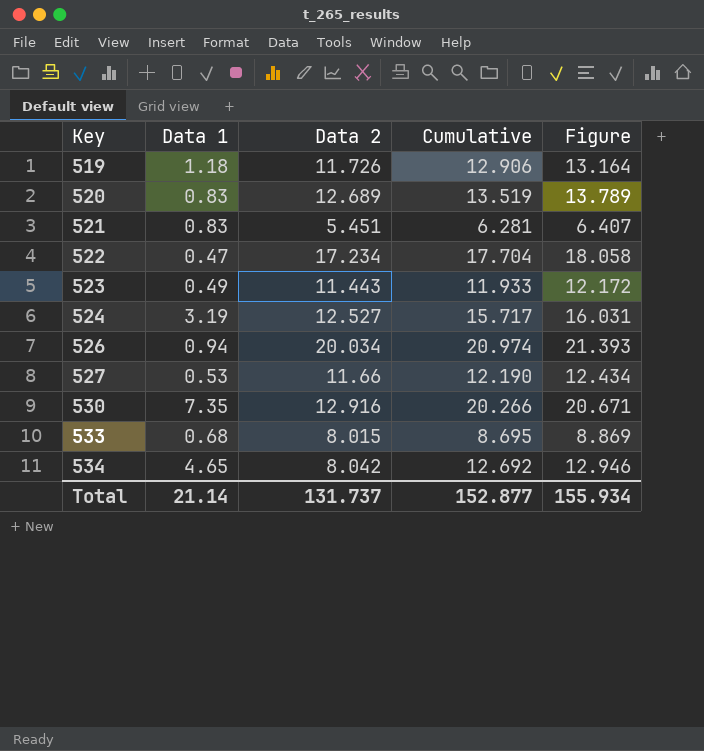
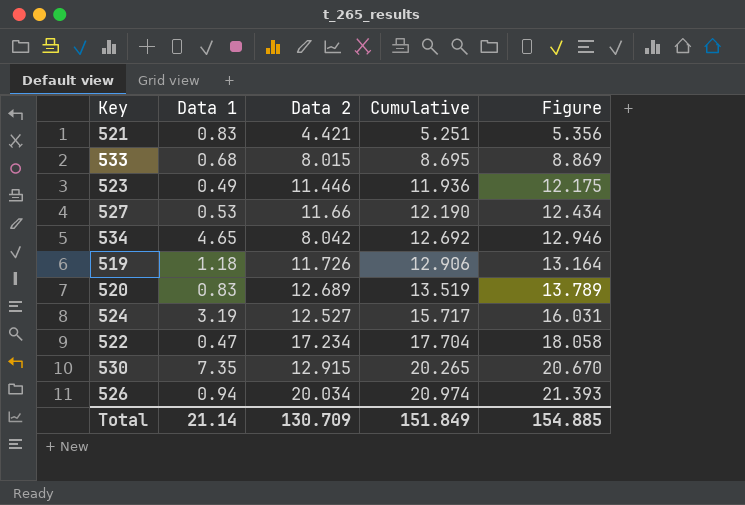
row order: Key ascending -> Cumulative ascending
521 | Data 2: 5.451 -> 4.421
521 | Cumulative: 6.281 -> 5.251
521 | Figure: 6.407 -> 5.356
523 | Data 2: 11.443 -> 11.446
523 | Cumulative: 11.933 -> 11.936
523 | Figure: 12.172 -> 12.175
530 | Data 2: 12.916 -> 12.915
530 | Cumulative: 20.266 -> 20.265
530 | Figure: 20.671 -> 20.670
Total | Data 2: 131.737 -> 130.709
Total | Cumulative: 152.877 -> 151.849
Total | Figure: 155.934 -> 154.885

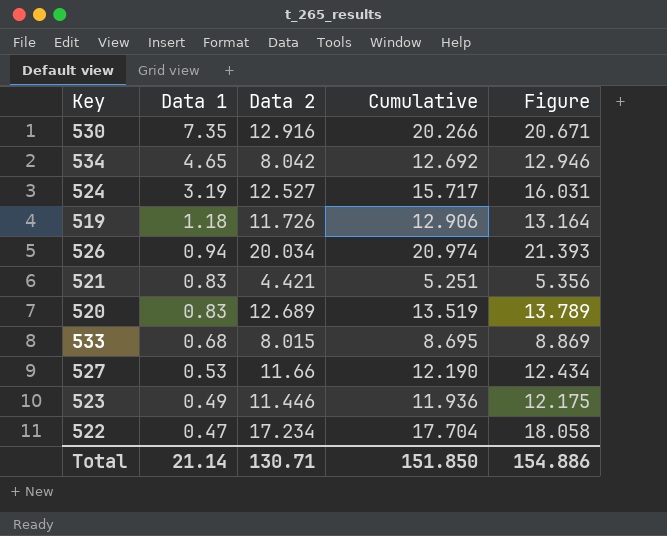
row order: Cumulative ascending -> Data 1 descending
530 | Data 2: 12.915 -> 12.916
530 | Cumulative: 20.265 -> 20.266
530 | Figure: 20.670 -> 20.671
Total | Data 2: 130.709 -> 130.71
Total | Cumulative: 151.849 -> 151.850
Total | Figure: 154.885 -> 154.886

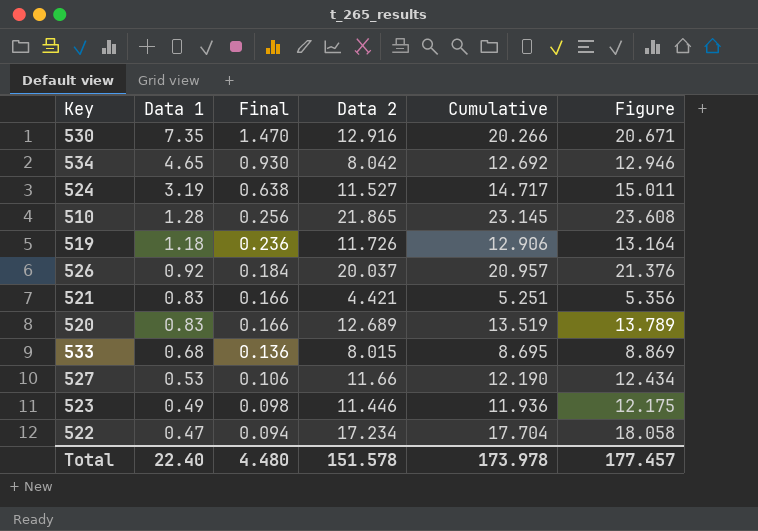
column Final | formula: none -> [Data 1] * 0.2
524 | Data 2: 12.527 -> 11.527
524 | Cumulative: 15.717 -> 14.717
524 | Figure: 16.031 -> 15.011
row 510: none -> 1.28 | 0.256 | 21.865 | 23.145 | 23.608
526 | Data 1: 0.94 -> 0.92
526 | Data 2: 20.034 -> 20.037
526 | Cumulative: 20.974 -> 20.957
526 | Figure: 21.393 -> 21.376
Total | Data 1: 21.14 -> 22.40
Total | Data 2: 130.71 -> 151.578
Total | Cumulative: 151.850 -> 173.978
Total | Figure: 154.886 -> 177.457

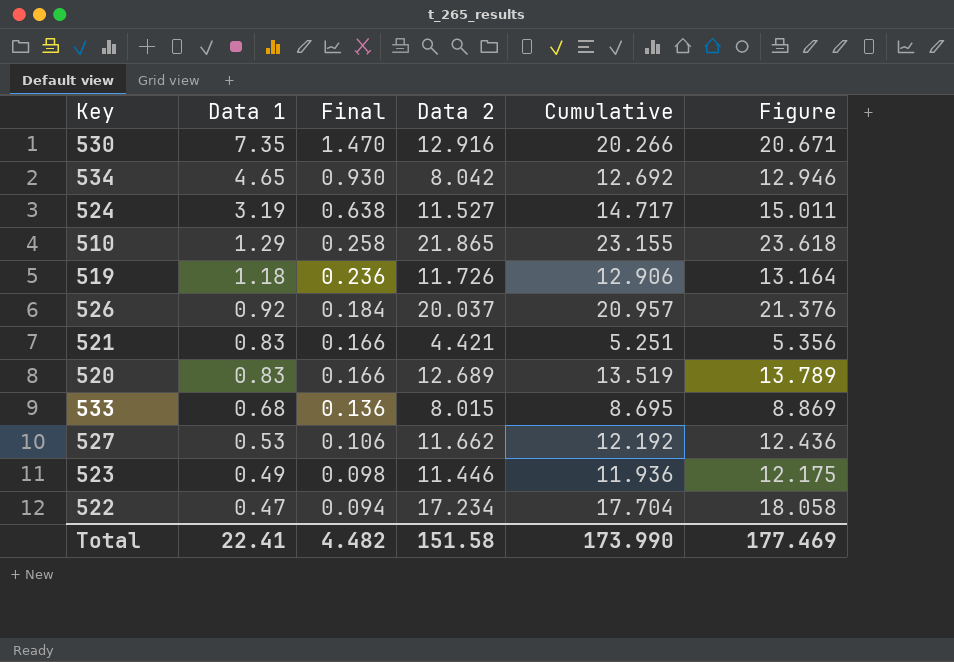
510 | Data 1: 1.28 -> 1.29
510 | Final: 0.256 -> 0.258
510 | Cumulative: 23.145 -> 23.155
510 | Figure: 23.608 -> 23.618
527 | Data 2: 11.66 -> 11.662
527 | Cumulative: 12.190 -> 12.192
527 | Figure: 12.434 -> 12.436
Total | Data 1: 22.40 -> 22.41
Total | Final: 4.480 -> 4.482
Total | Data 2: 151.578 -> 151.58
Total | Cumulative: 173.978 -> 173.990
Total | Figure: 177.457 -> 177.469

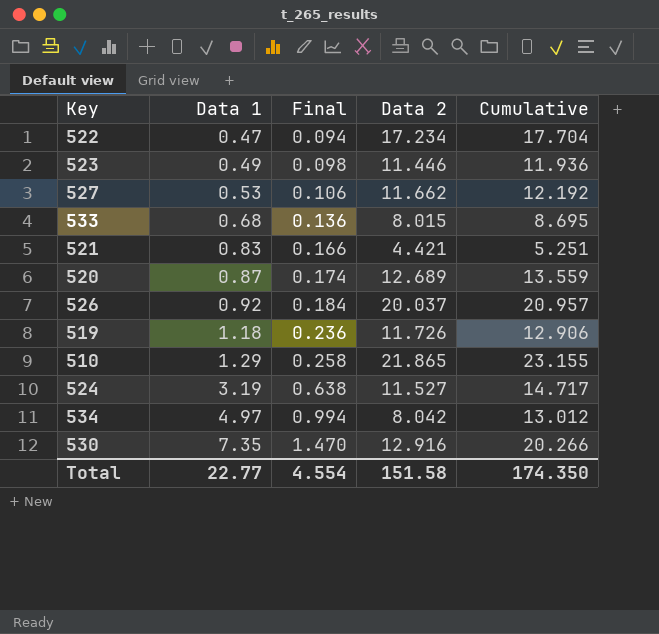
row order: Data 1 descending -> Data 1 ascending
column Figure | formula: [Cumulative] * 1.02 -> none
520 | Data 1: 0.83 -> 0.87
520 | Final: 0.166 -> 0.174
520 | Cumulative: 13.519 -> 13.559
534 | Data 1: 4.65 -> 4.97
534 | Final: 0.930 -> 0.994
534 | Cumulative: 12.692 -> 13.012
Total | Data 1: 22.41 -> 22.77
Total | Final: 4.482 -> 4.554
Total | Cumulative: 173.990 -> 174.350

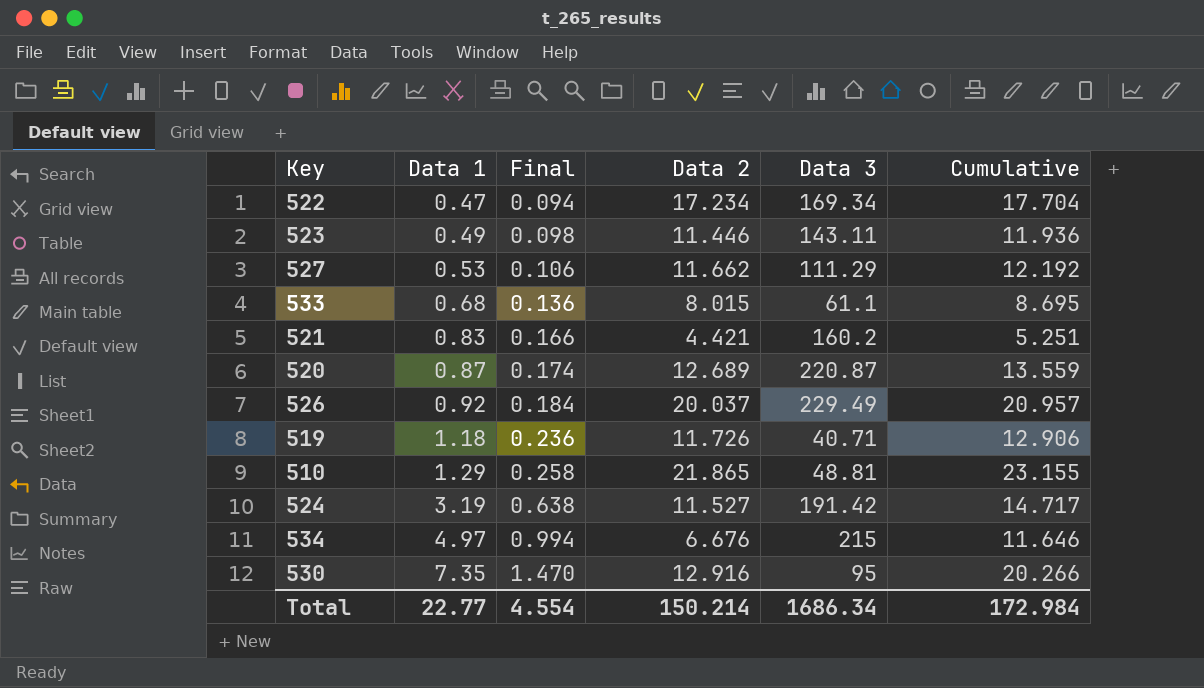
column Data 3 | position: none -> 5
534 | Data 2: 8.042 -> 6.676
534 | Cumulative: 13.012 -> 11.646
Total | Data 2: 151.58 -> 150.214
Total | Cumulative: 174.350 -> 172.984

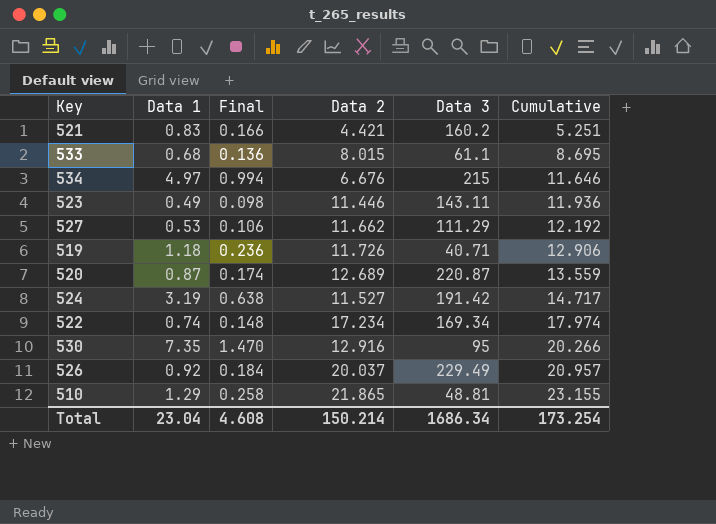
row order: Data 1 ascending -> Cumulative ascending
522 | Data 1: 0.47 -> 0.74
522 | Final: 0.094 -> 0.148
522 | Cumulative: 17.704 -> 17.974
Total | Data 1: 22.77 -> 23.04
Total | Final: 4.554 -> 4.608
Total | Cumulative: 172.984 -> 173.254

